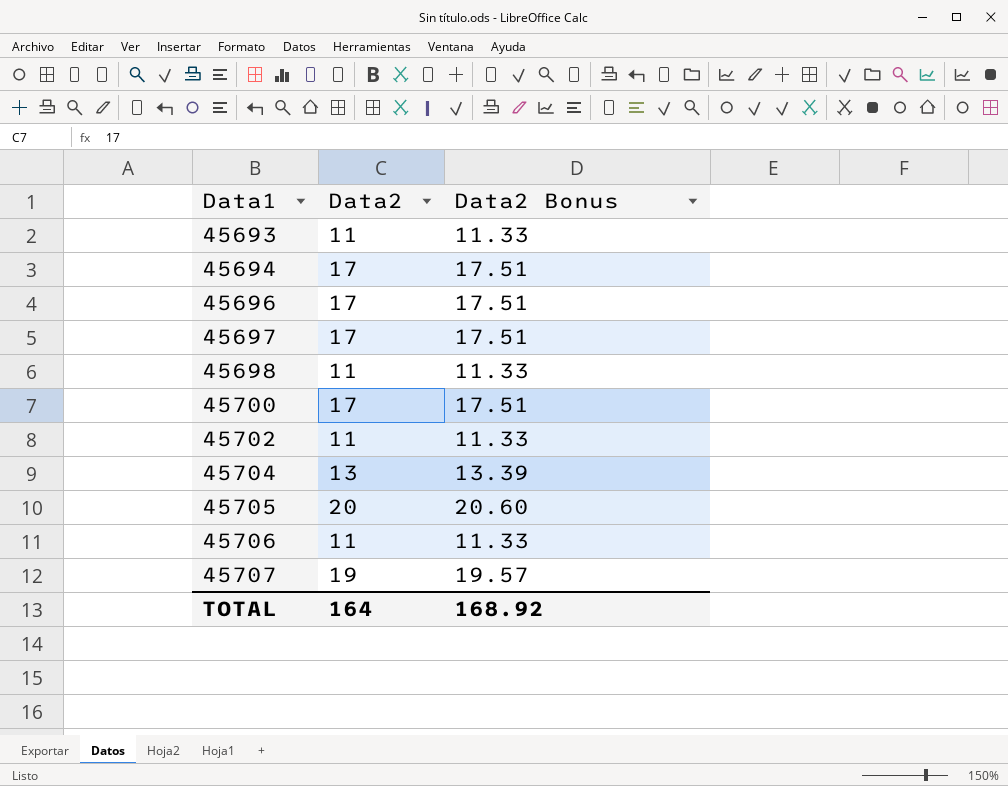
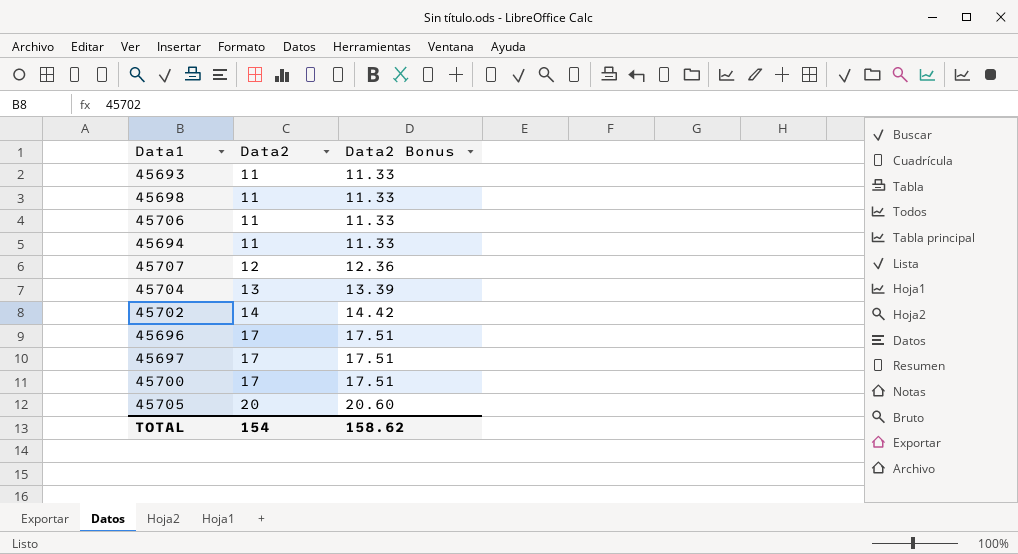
row order: Data1 ascending -> Data2 ascending
45694 | Data2: 17 -> 11
45694 | Data2 Bonus: 17.51 -> 11.33
45707 | Data2: 19 -> 12
45707 | Data2 Bonus: 19.57 -> 12.36
45702 | Data2: 11 -> 14
45702 | Data2 Bonus: 11.33 -> 14.42
TOTAL | Data2: 164 -> 154
TOTAL | Data2 Bonus: 168.92 -> 158.62

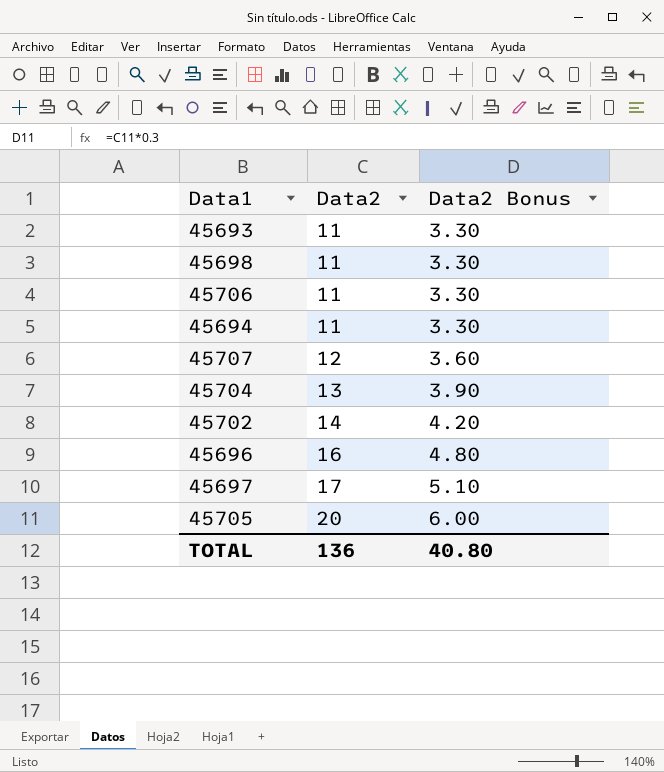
column Data2 Bonus | formula: [Data2] * 1.03 -> [Data2] * 0.3
row 45700: 17 | 17.51 -> none
45696 | Data2: 17 -> 16
TOTAL | Data2: 154 -> 136
TOTAL | Data2 Bonus: 158.62 -> 40.80

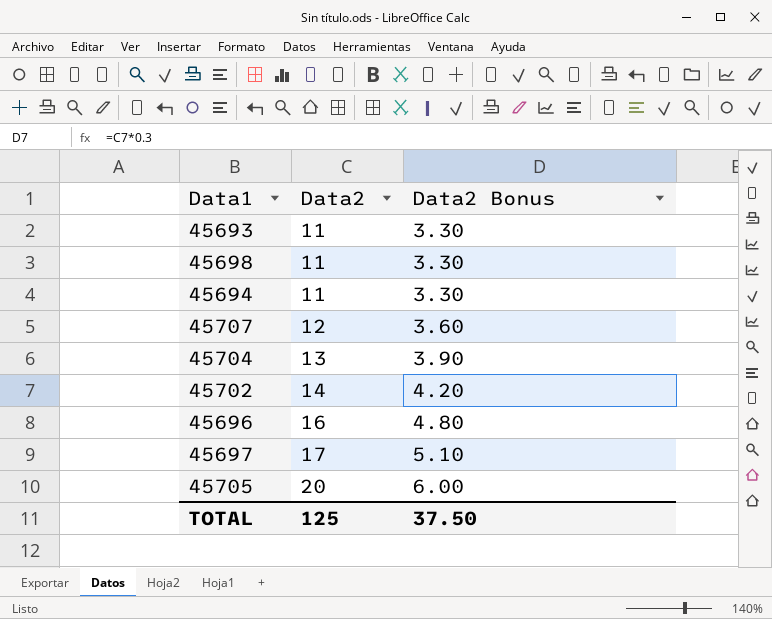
row 45706: 11 | 3.30 -> none
TOTAL | Data2: 136 -> 125
TOTAL | Data2 Bonus: 40.80 -> 37.50

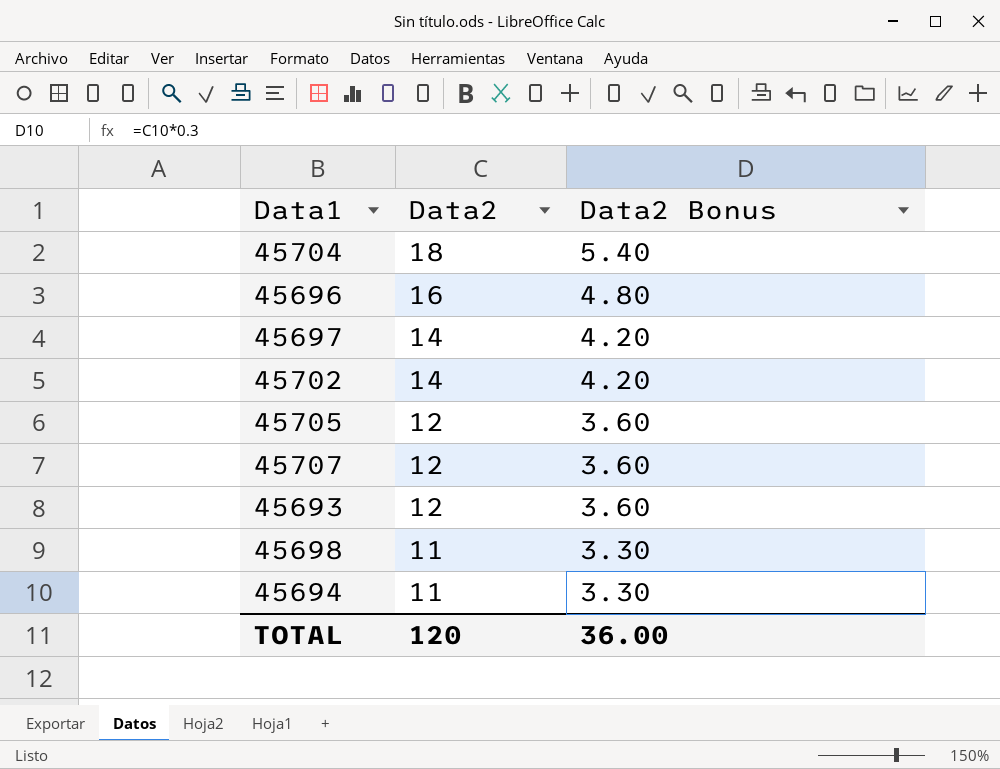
row order: Data2 ascending -> Data2 descending
45704 | Data2: 13 -> 18
45704 | Data2 Bonus: 3.90 -> 5.40
45697 | Data2: 17 -> 14
45697 | Data2 Bonus: 5.10 -> 4.20
45705 | Data2: 20 -> 12
45705 | Data2 Bonus: 6.00 -> 3.60
45693 | Data2: 11 -> 12
45693 | Data2 Bonus: 3.30 -> 3.60
TOTAL | Data2: 125 -> 120
TOTAL | Data2 Bonus: 37.50 -> 36.00

